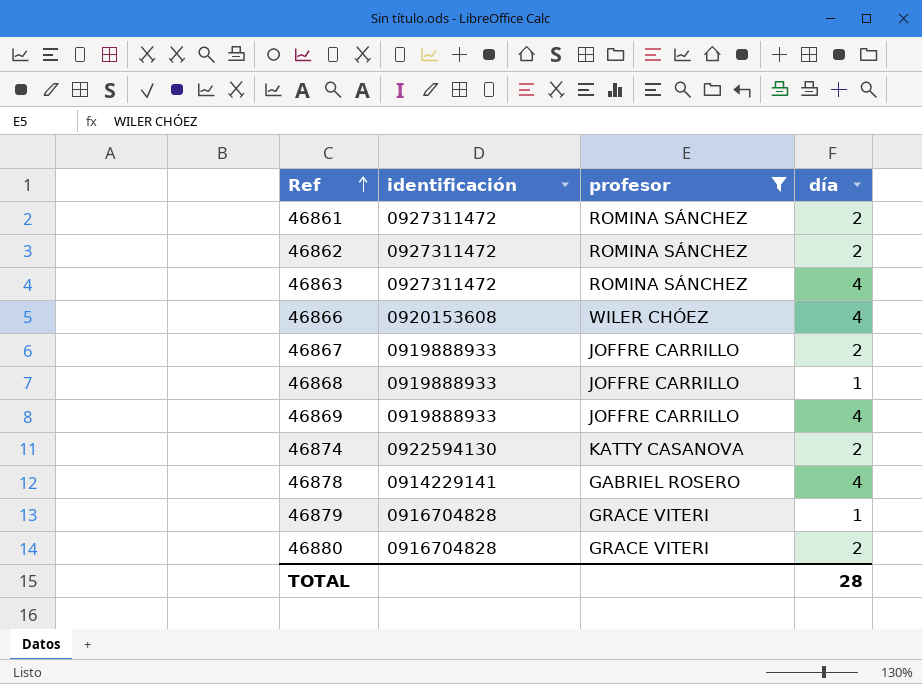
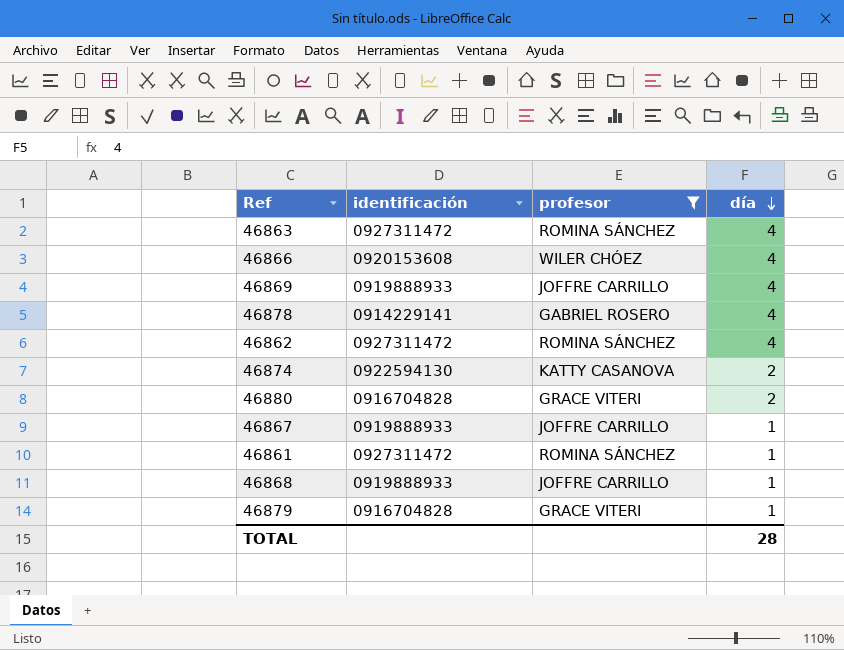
row order: Ref ascending -> día descending
46862 | día: 2 -> 4
46867 | día: 2 -> 1
46861 | día: 2 -> 1

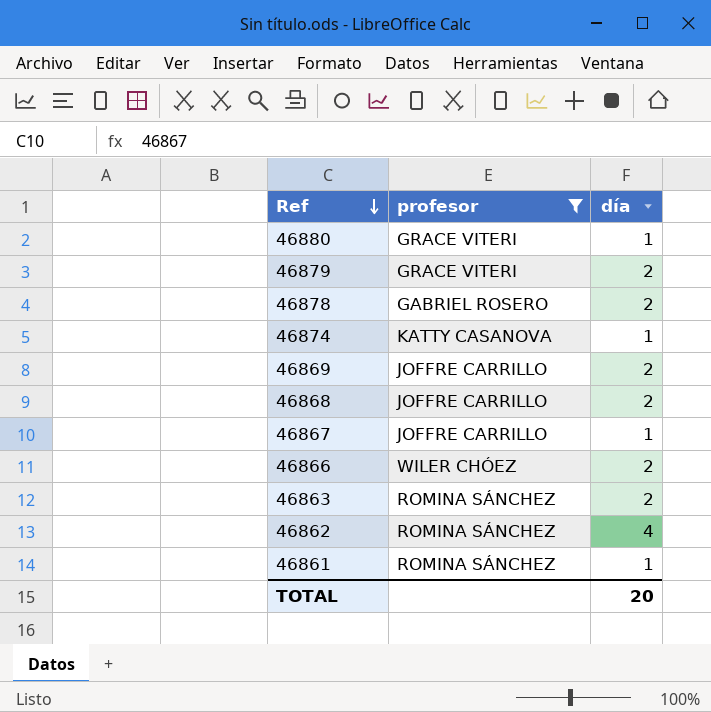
row order: día descending -> Ref descending
column identificación | position: 2 -> none
46880 | día: 2 -> 1
46879 | día: 1 -> 2
46878 | día: 4 -> 2
46874 | día: 2 -> 1
46869 | día: 4 -> 2
46868 | día: 1 -> 2
46866 | día: 4 -> 2
46863 | día: 4 -> 2
TOTAL | día: 28 -> 20

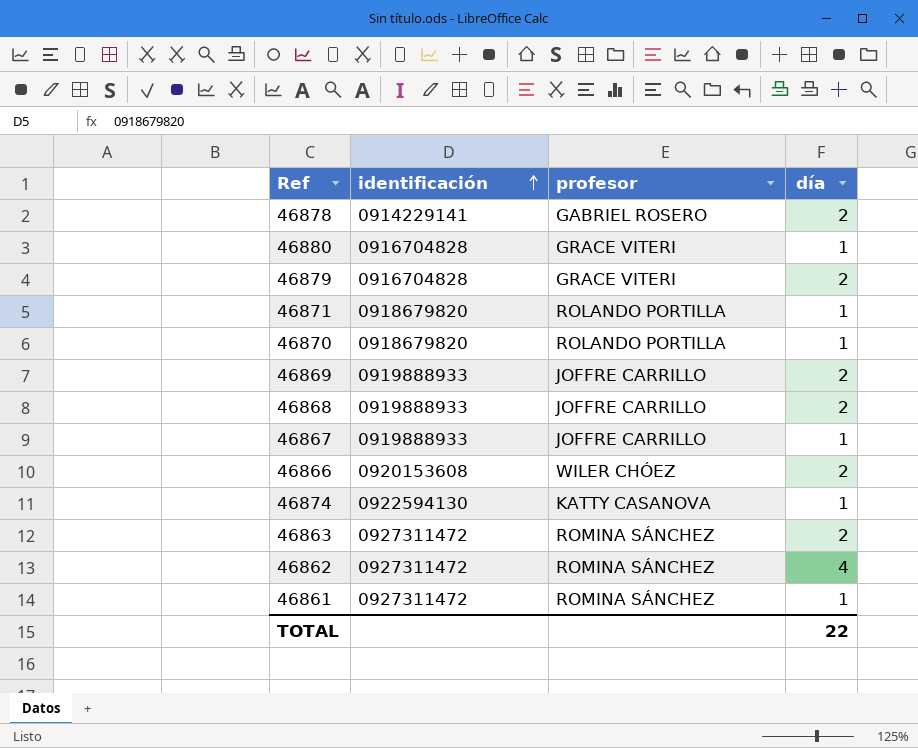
filter: profesor != ROLANDO PORTILLA -> none
row order: Ref descending -> identificación ascending
column identificación | position: none -> 2
TOTAL | día: 20 -> 22

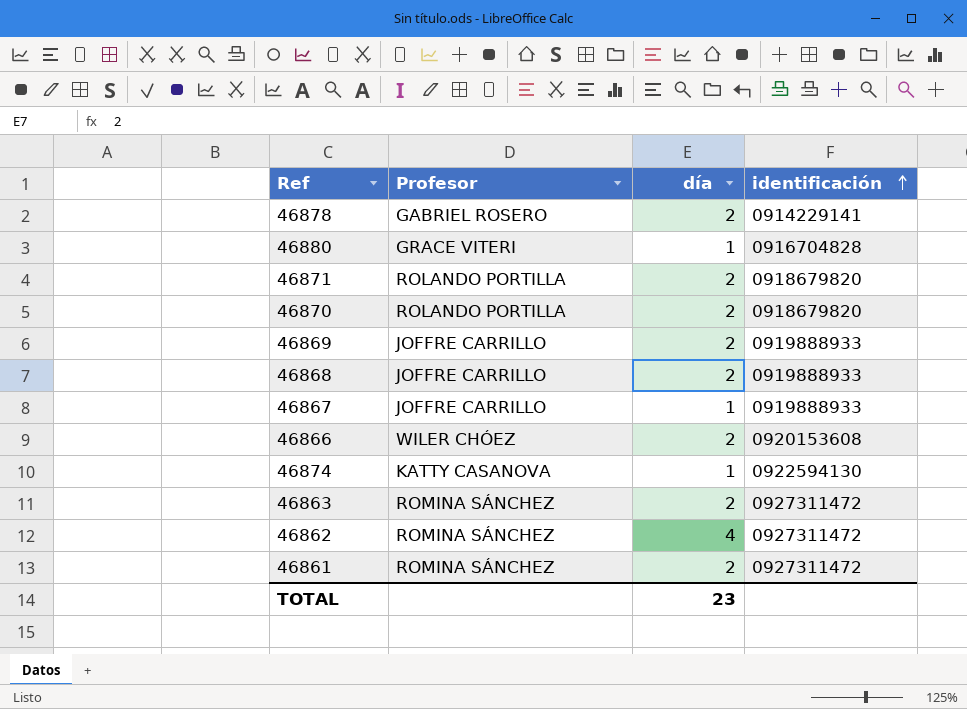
column name: profesor -> Profesor
column identificación | position: 2 -> 4
row 46879: 0916704828 | GRACE VITERI | 2 -> none
46871 | día: 1 -> 2
46870 | día: 1 -> 2
46861 | día: 1 -> 2
TOTAL | día: 22 -> 23

